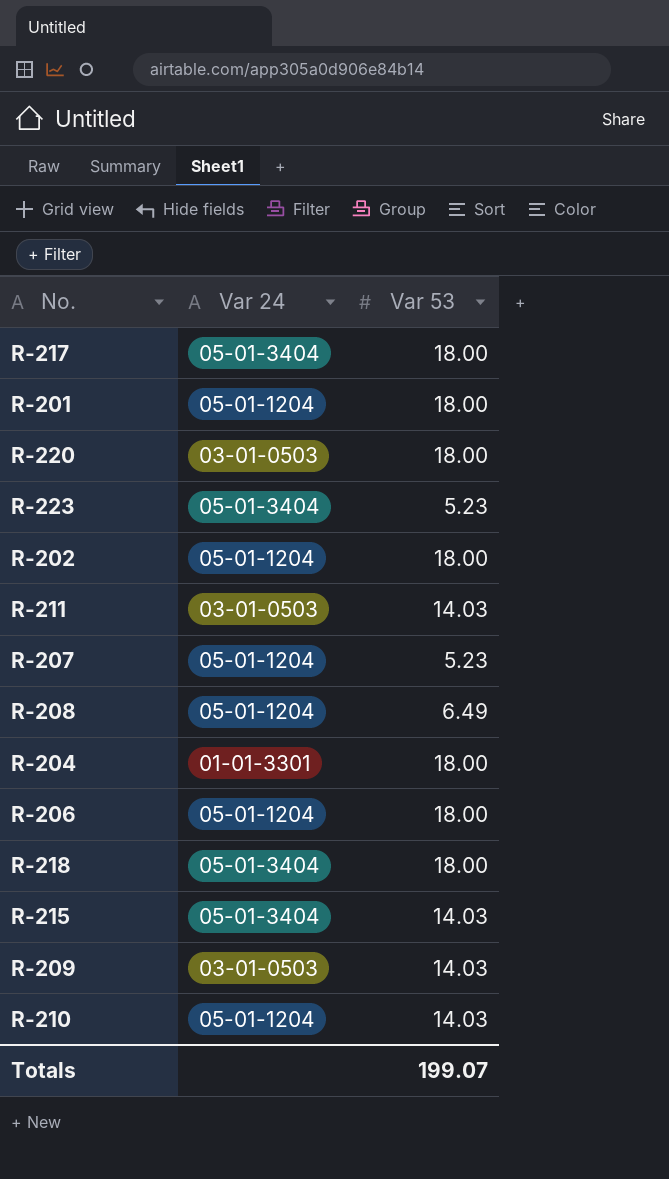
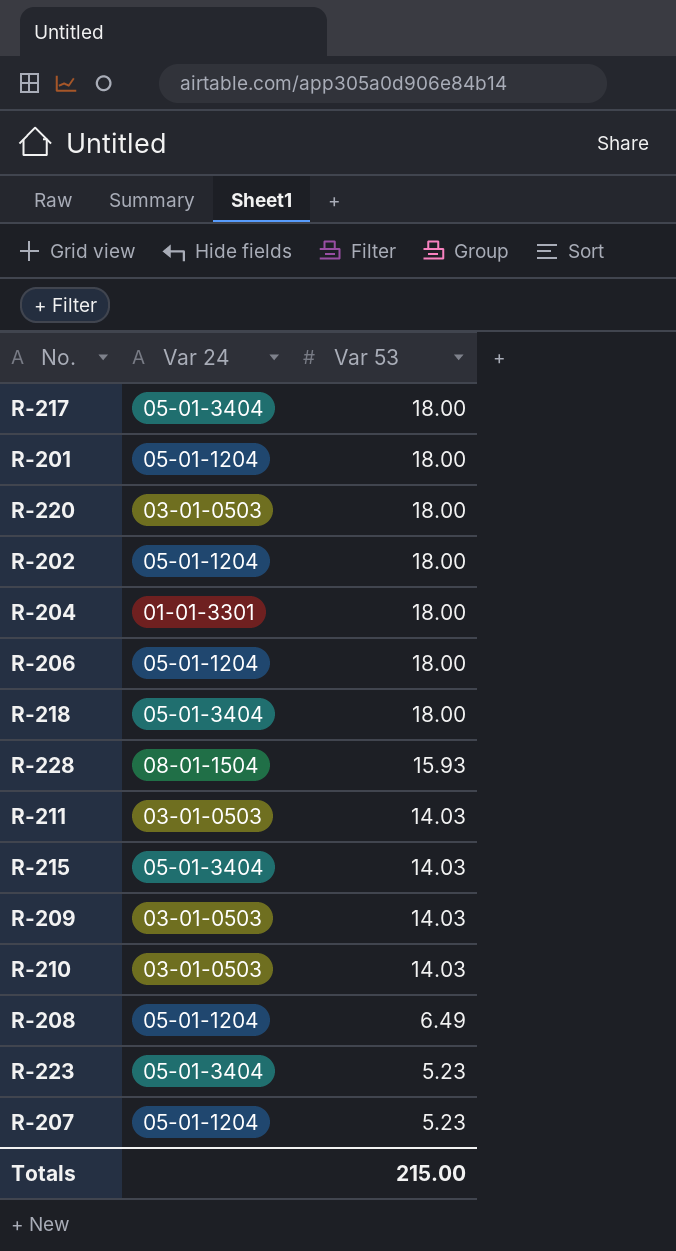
row order: none -> Var 53 descending
row R-228: none -> 08-01-1504 | 15.93
R-210 | Var 24: 05-01-1204 -> 03-01-0503
Totals | Var 53: 199.07 -> 215.00

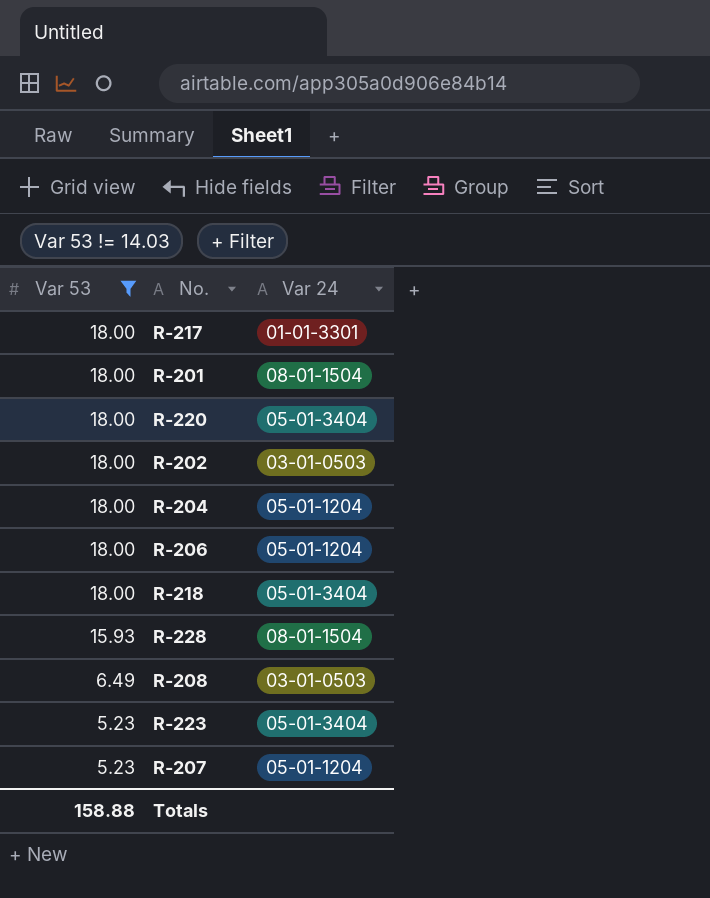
filter: none -> Var 53 != 14.03
column Var 53 | position: 3 -> 1
R-217 | Var 24: 05-01-3404 -> 01-01-3301
R-201 | Var 24: 05-01-1204 -> 08-01-1504
R-220 | Var 24: 03-01-0503 -> 05-01-3404
R-202 | Var 24: 05-01-1204 -> 03-01-0503
R-204 | Var 24: 01-01-3301 -> 05-01-1204
R-208 | Var 24: 05-01-1204 -> 03-01-0503
Totals | Var 53: 215.00 -> 158.88

